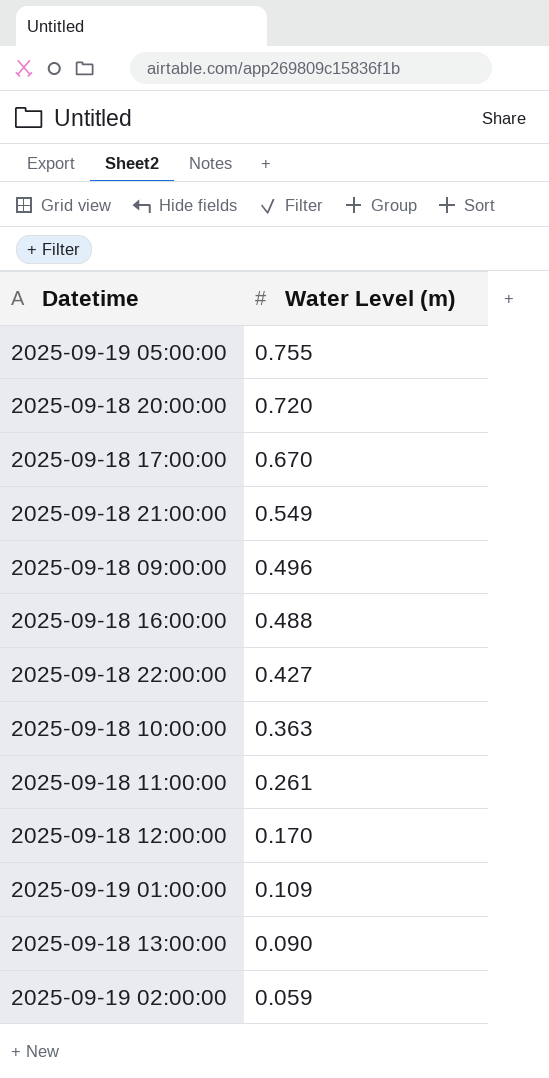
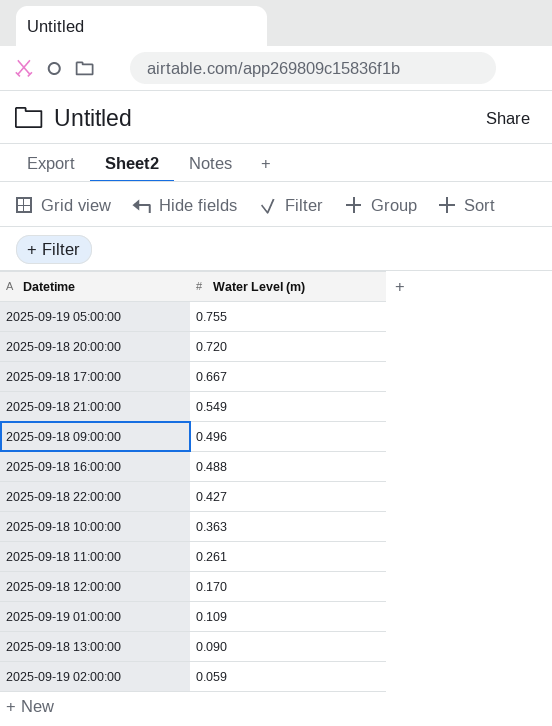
2025-09-18 17:00:00 | Water Level (m): 0.670 -> 0.667

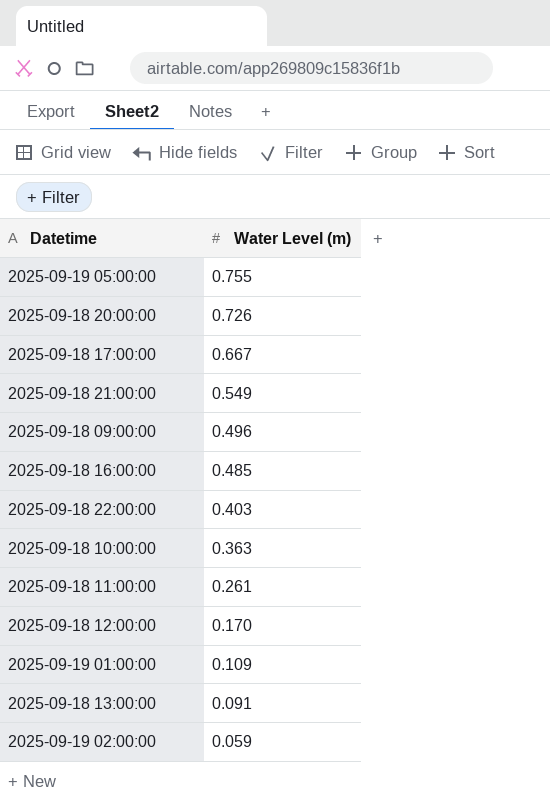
2025-09-18 20:00:00 | Water Level (m): 0.720 -> 0.726
2025-09-18 16:00:00 | Water Level (m): 0.488 -> 0.485
2025-09-18 22:00:00 | Water Level (m): 0.427 -> 0.403
2025-09-18 13:00:00 | Water Level (m): 0.090 -> 0.091

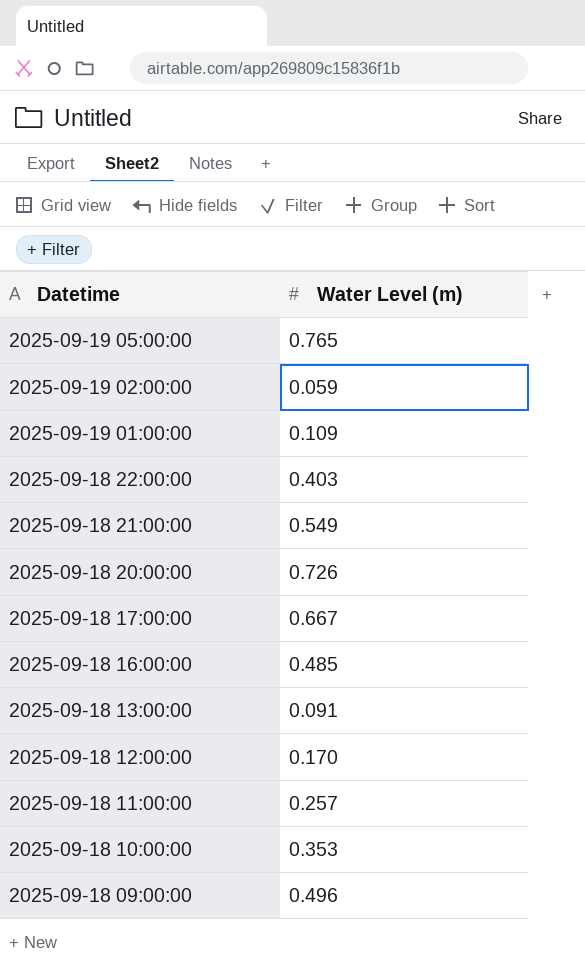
row order: Water Level (m) descending -> Datetime descending
2025-09-19 05:00:00 | Water Level (m): 0.755 -> 0.765
2025-09-18 11:00:00 | Water Level (m): 0.261 -> 0.257
2025-09-18 10:00:00 | Water Level (m): 0.363 -> 0.353

